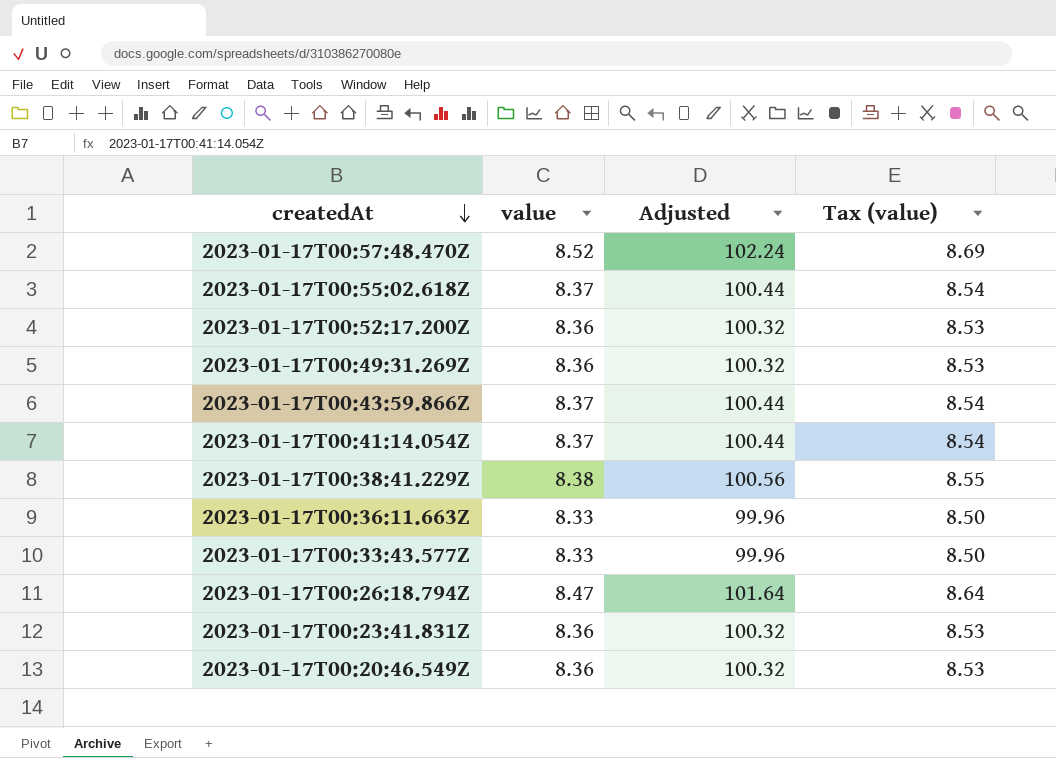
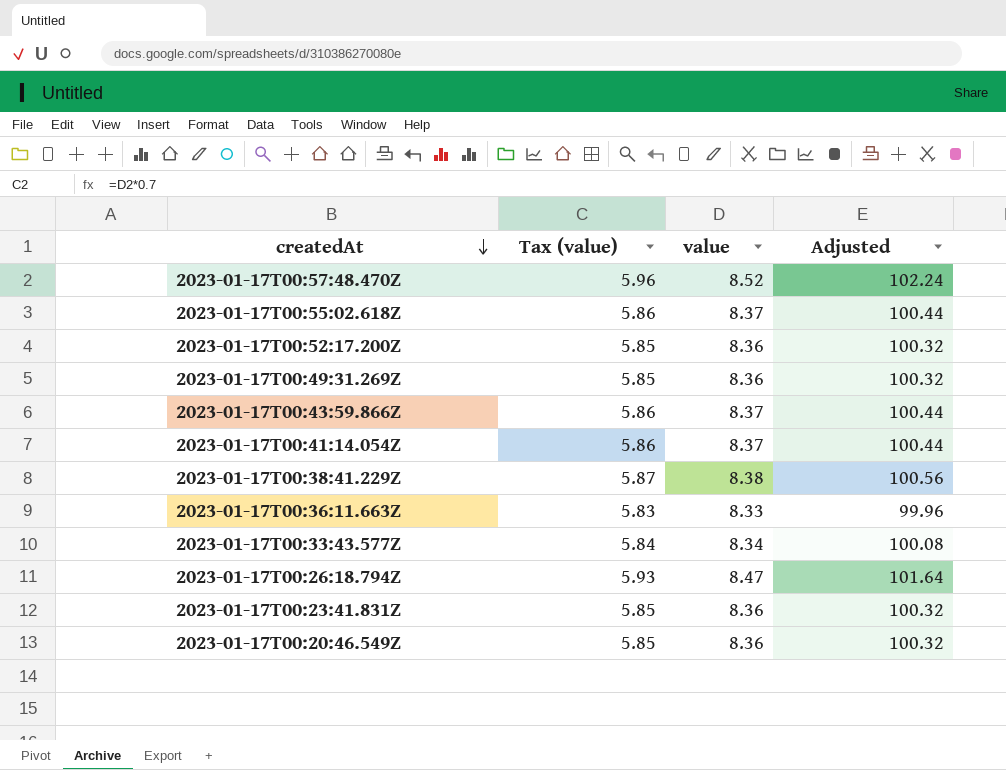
column Tax (value) | formula: [value] * 1.02 -> [value] * 0.7
column Tax (value) | position: 4 -> 2
2023-01-17T00:33:43.577Z | value: 8.33 -> 8.34
2023-01-17T00:33:43.577Z | Adjusted: 99.96 -> 100.08

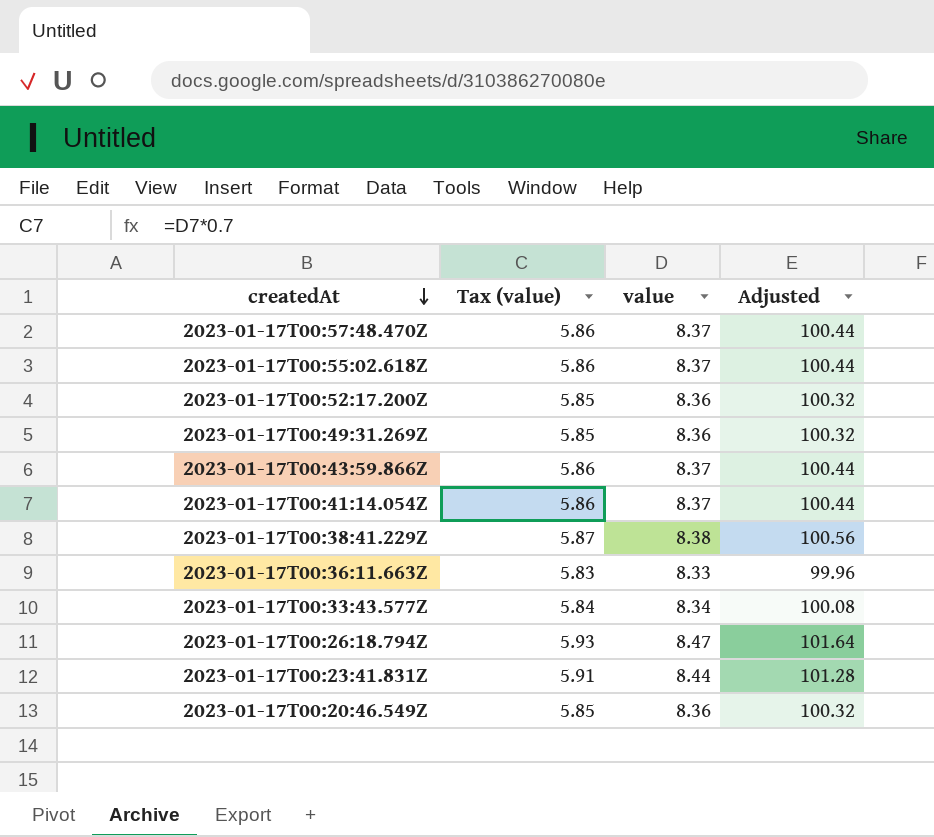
2023-01-17T00:57:48.470Z | Tax (value): 5.96 -> 5.86
2023-01-17T00:57:48.470Z | value: 8.52 -> 8.37
2023-01-17T00:57:48.470Z | Adjusted: 102.24 -> 100.44
2023-01-17T00:23:41.831Z | Tax (value): 5.85 -> 5.91
2023-01-17T00:23:41.831Z | value: 8.36 -> 8.44
2023-01-17T00:23:41.831Z | Adjusted: 100.32 -> 101.28

